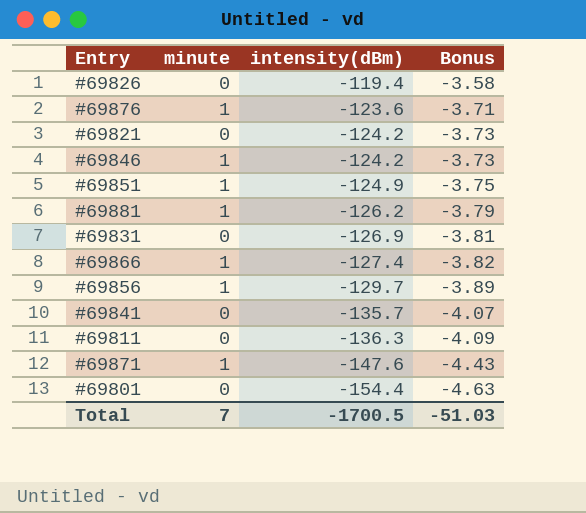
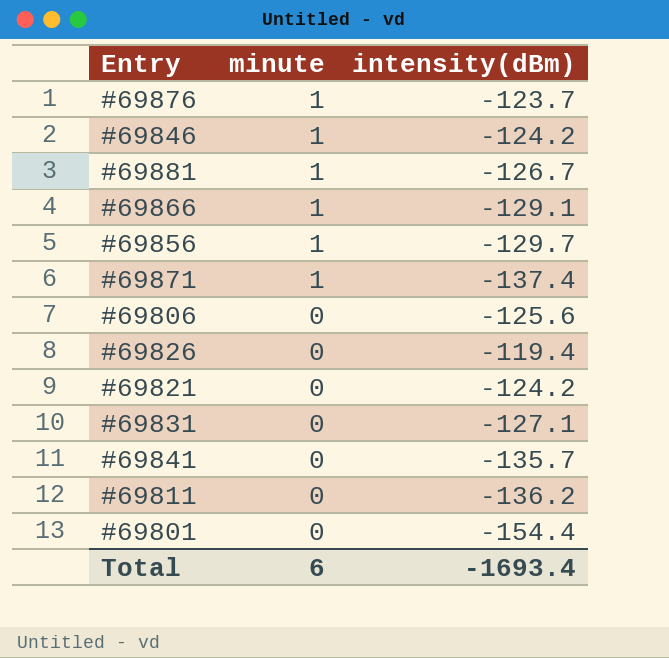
row order: intensity(dBm) descending -> minute descending
column Bonus | formula: [intensity(dBm)] * 0.03 -> none
row #69851: 1 | -124.9 | -3.75 -> none
#69876 | intensity(dBm): -123.6 -> -123.7
#69881 | intensity(dBm): -126.2 -> -126.7
#69866 | intensity(dBm): -127.4 -> -129.1
#69871 | intensity(dBm): -147.6 -> -137.4
row #69806: none -> 0 | -125.6
#69831 | intensity(dBm): -126.9 -> -127.1
#69811 | intensity(dBm): -136.3 -> -136.2
Total | minute: 7 -> 6
Total | intensity(dBm): -1700.5 -> -1693.4

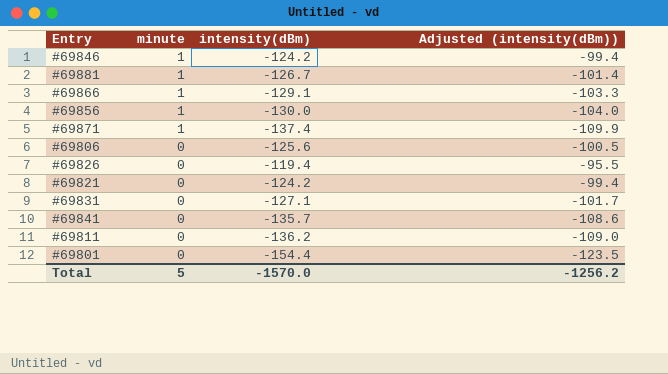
column Adjusted (intensity(dBm)) | formula: none -> [intensity(dBm)] * 0.8
row #69876: 1 | -123.7 -> none
#69856 | intensity(dBm): -129.7 -> -130.0
Total | minute: 6 -> 5
Total | intensity(dBm): -1693.4 -> -1570.0

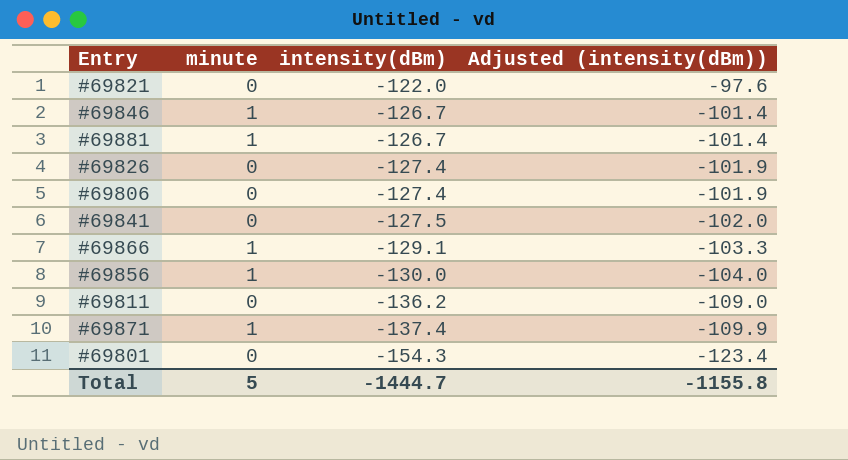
row order: minute descending -> intensity(dBm) descending
row #69831: 0 | -127.1 | -101.7 -> none
#69821 | intensity(dBm): -124.2 -> -122.0
#69821 | Adjusted (intensity(dBm)): -99.4 -> -97.6
#69846 | intensity(dBm): -124.2 -> -126.7
#69846 | Adjusted (intensity(dBm)): -99.4 -> -101.4
#69826 | intensity(dBm): -119.4 -> -127.4
#69826 | Adjusted (intensity(dBm)): -95.5 -> -101.9
#69806 | intensity(dBm): -125.6 -> -127.4
#69806 | Adjusted (intensity(dBm)): -100.5 -> -101.9
#69841 | intensity(dBm): -135.7 -> -127.5
#69841 | Adjusted (intensity(dBm)): -108.6 -> -102.0
#69801 | intensity(dBm): -154.4 -> -154.3
#69801 | Adjusted (intensity(dBm)): -123.5 -> -123.4
Total | intensity(dBm): -1570.0 -> -1444.7
Total | Adjusted (intensity(dBm)): -1256.2 -> -1155.8

